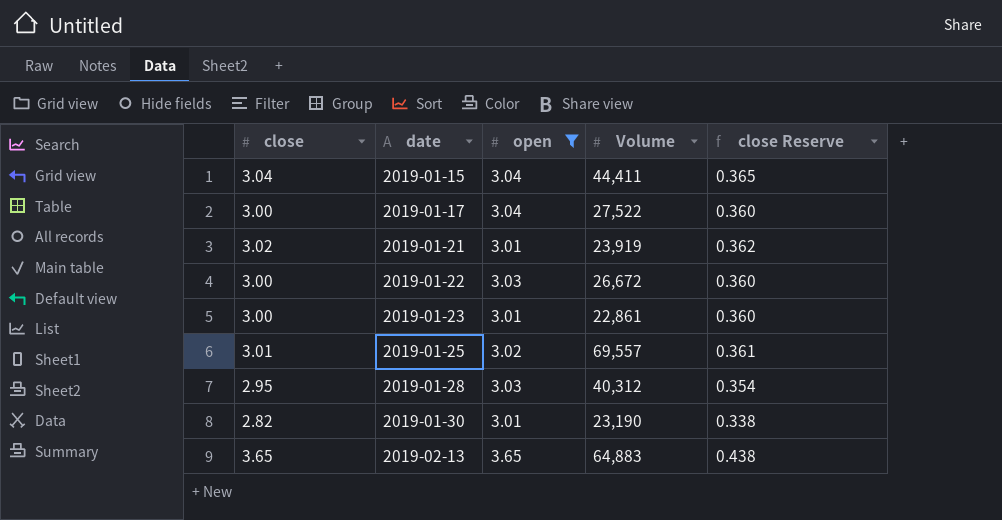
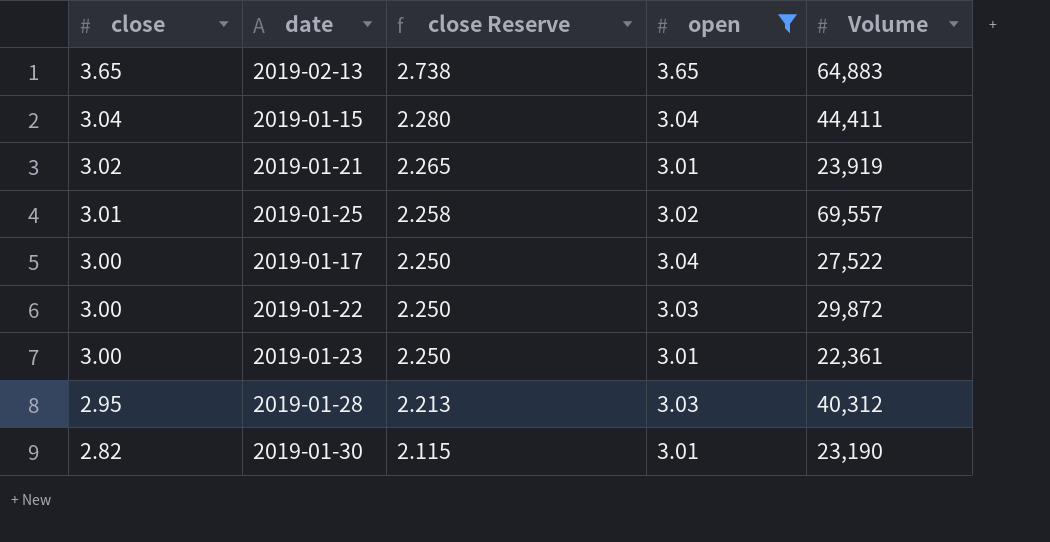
row order: date ascending -> close descending
column close Reserve | formula: [close] * 0.12 -> [close] * 0.75
column close Reserve | position: 5 -> 3
2019-01-22 | Volume: 26,672 -> 29,872
2019-01-23 | Volume: 22,861 -> 22,361

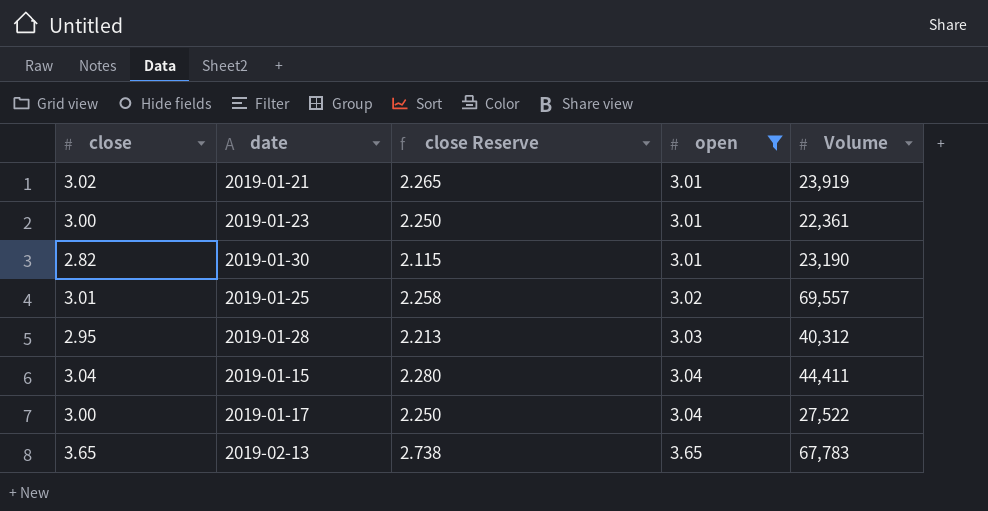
row order: close descending -> open ascending
row 2019-01-22: 3.00 | 2.250 | 3.03 | 29,872 -> none
2019-02-13 | Volume: 64,883 -> 67,783

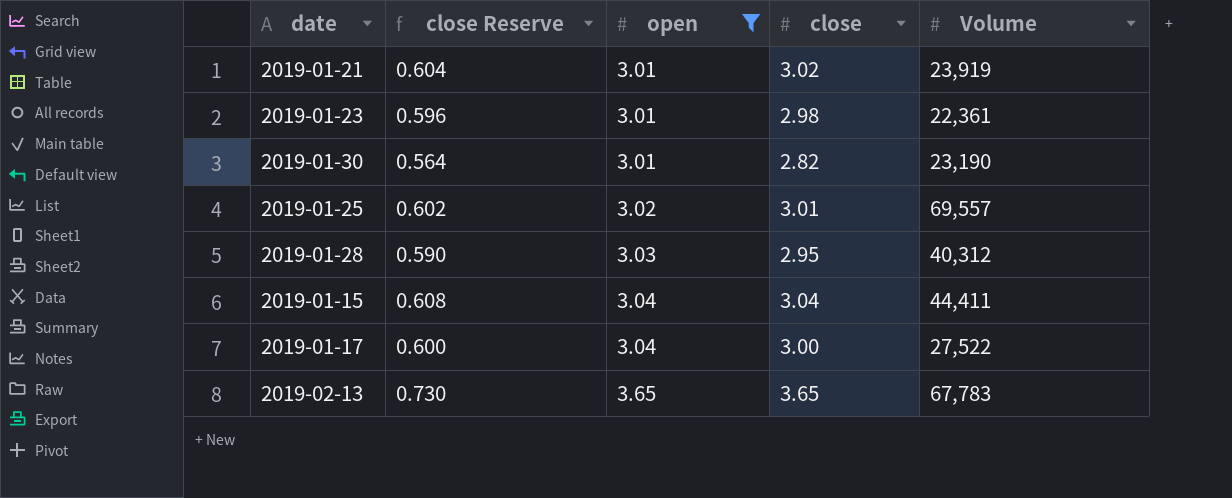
column close Reserve | formula: [close] * 0.75 -> [close] * 0.2
column close | position: 1 -> 4
2019-01-23 | close: 3.00 -> 2.98

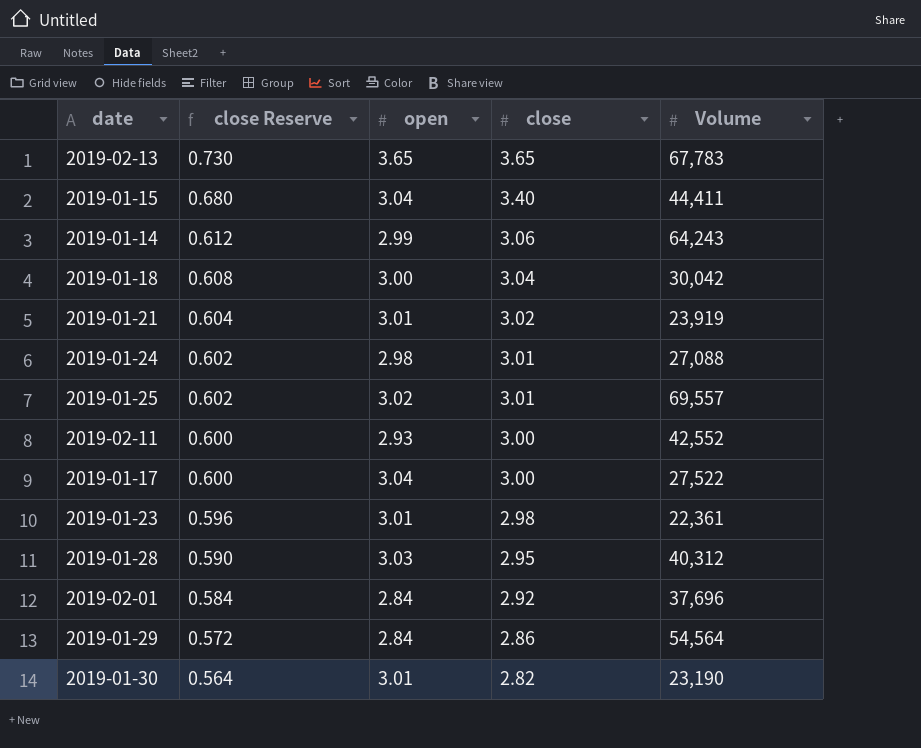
filter: open >= 3.01 -> none
row order: open ascending -> close Reserve descending
2019-01-15 | close Reserve: 0.608 -> 0.680
2019-01-15 | close: 3.04 -> 3.40

